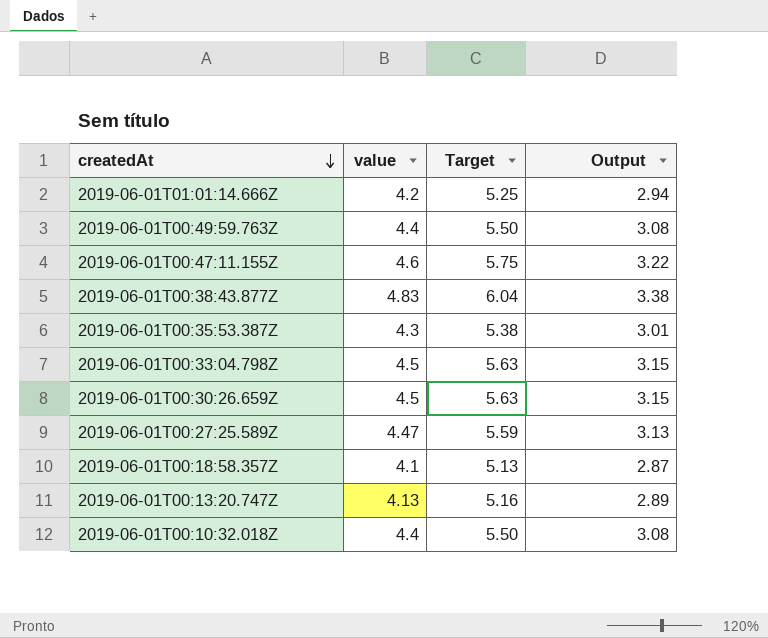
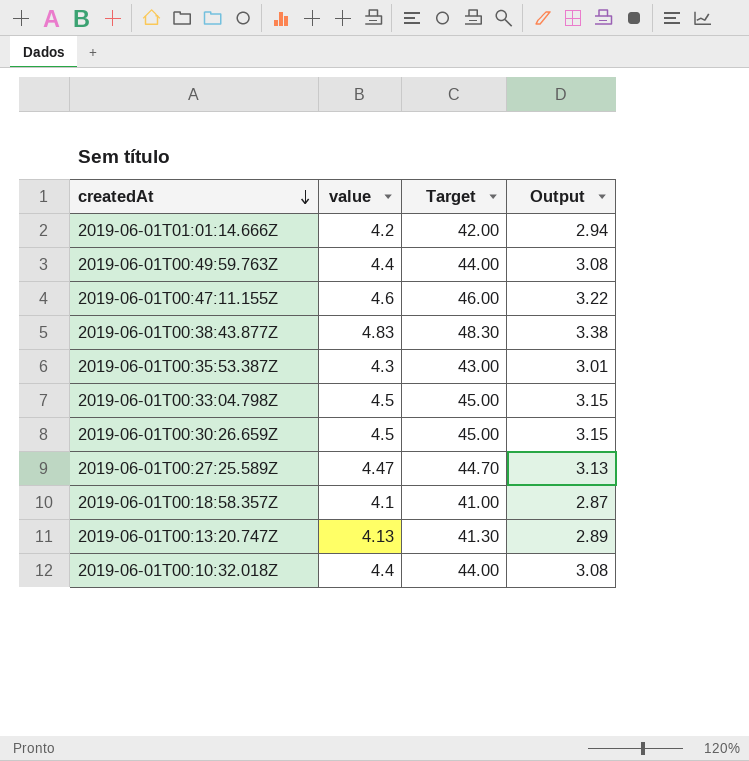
column Target | formula: [value] * 1.25 -> [value] * 10

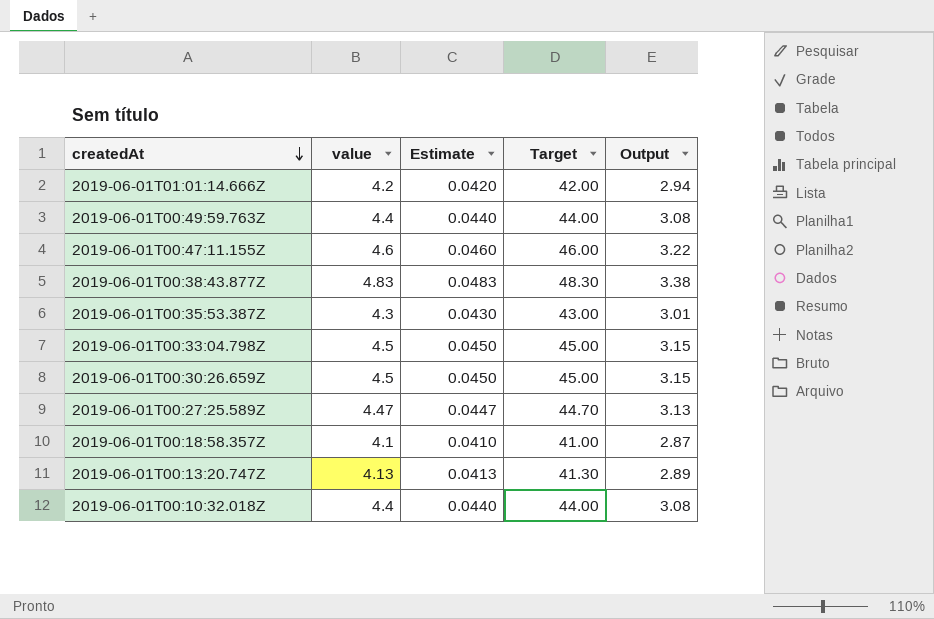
column Estimate | formula: none -> [value] * 0.01

